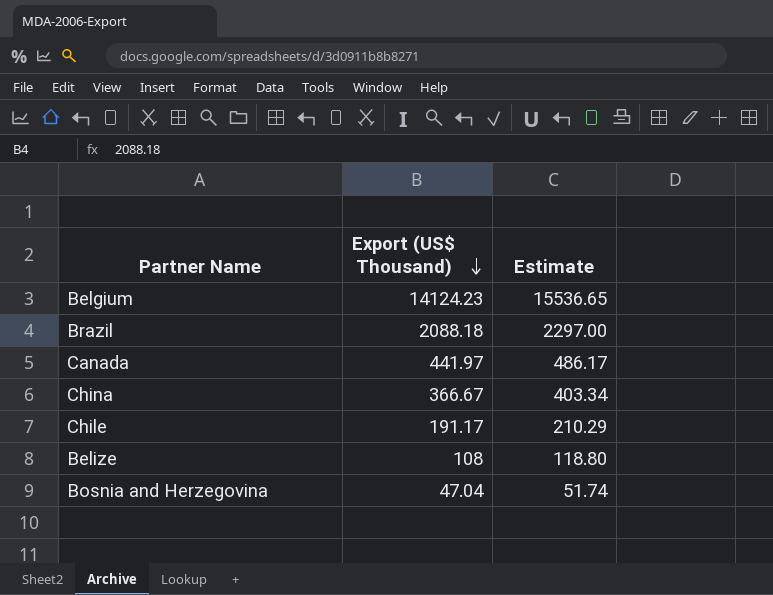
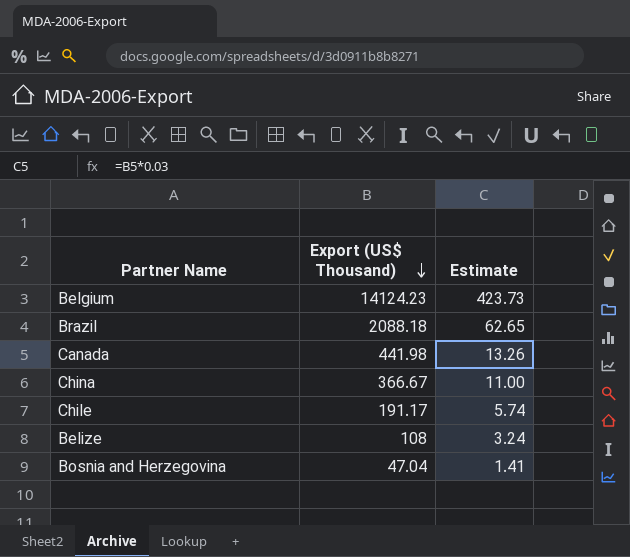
column Estimate | formula: [Export (US$ Thousand)] * 1.1 -> [Export (US$ Thousand)] * 0.03
Canada | Export (US$ Thousand): 441.97 -> 441.98

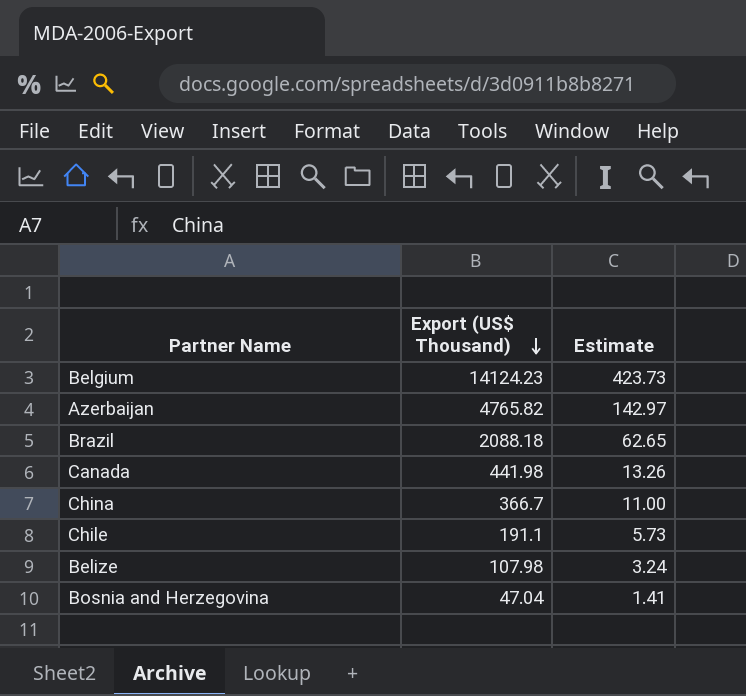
row Azerbaijan: none -> 4765.82 | 142.97
China | Export (US$ Thousand): 366.67 -> 366.7
Chile | Export (US$ Thousand): 191.17 -> 191.1
Chile | Estimate: 5.74 -> 5.73
Belize | Export (US$ Thousand): 108 -> 107.98

